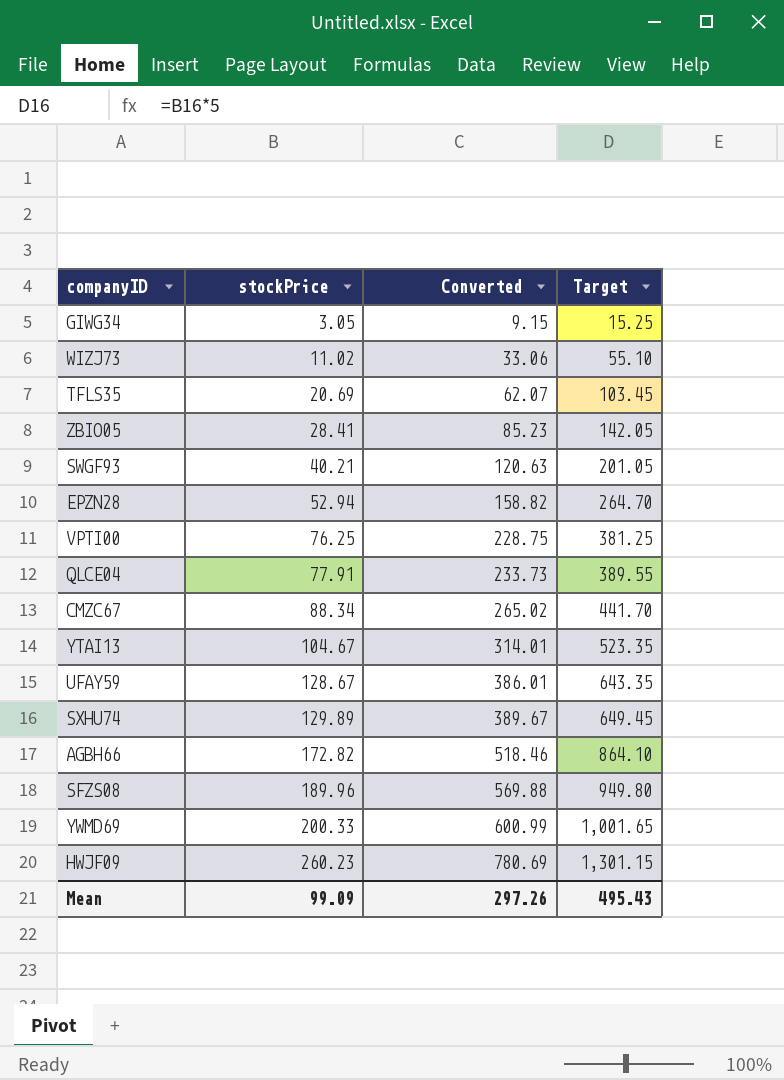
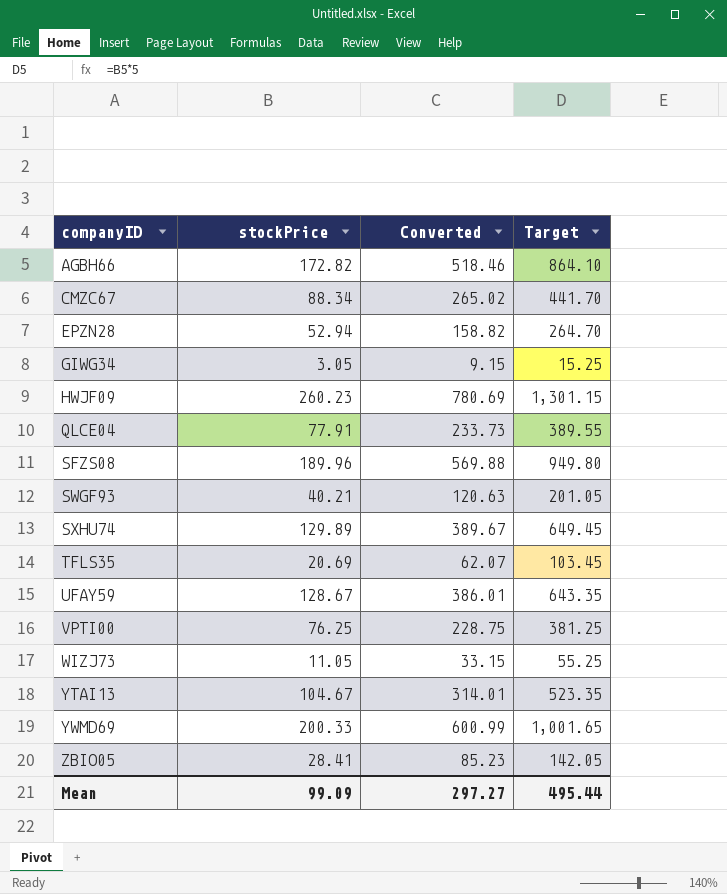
row order: stockPrice ascending -> companyID ascending
WIZJ73 | stockPrice: 11.02 -> 11.05
WIZJ73 | Converted: 33.06 -> 33.15
WIZJ73 | Target: 55.10 -> 55.25
Mean | Converted: 297.26 -> 297.27
Mean | Target: 495.43 -> 495.44

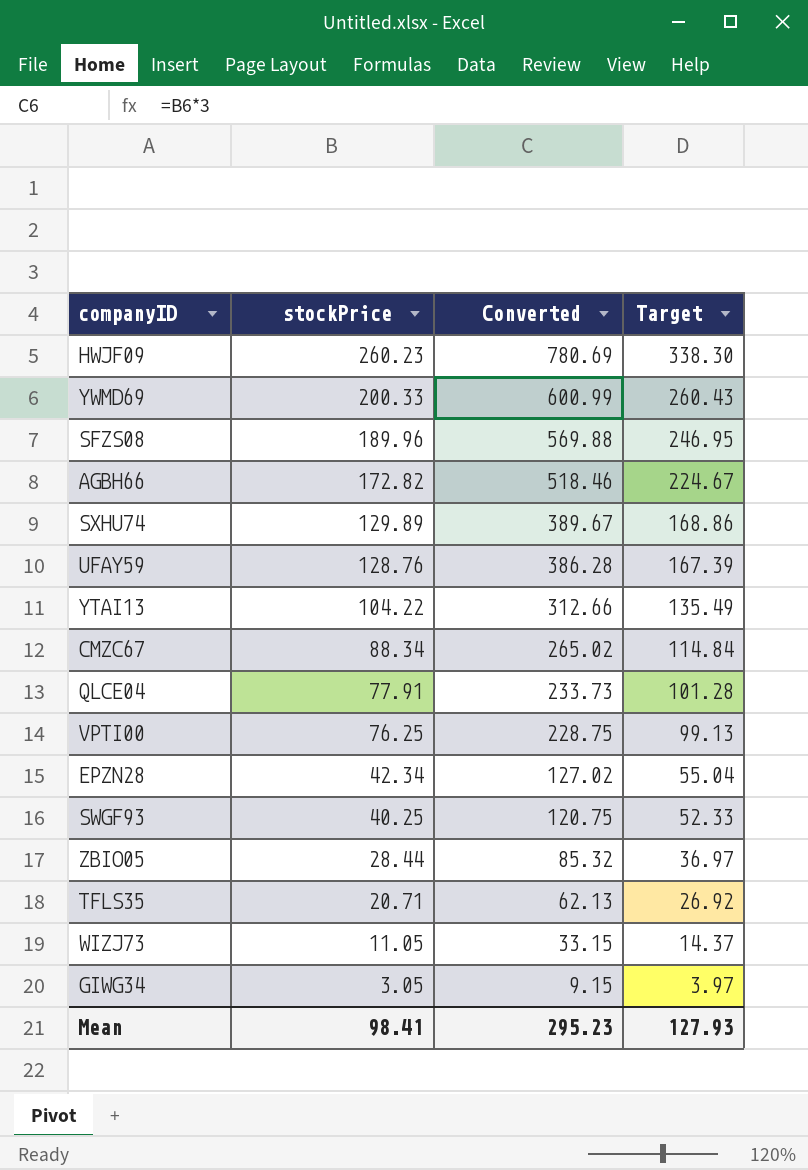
row order: companyID ascending -> stockPrice descending
column Target | formula: [stockPrice] * 5 -> [stockPrice] * 1.3
UFAY59 | stockPrice: 128.67 -> 128.76
UFAY59 | Converted: 386.01 -> 386.28
YTAI13 | stockPrice: 104.67 -> 104.22
YTAI13 | Converted: 314.01 -> 312.66
EPZN28 | stockPrice: 52.94 -> 42.34
EPZN28 | Converted: 158.82 -> 127.02
SWGF93 | stockPrice: 40.21 -> 40.25
SWGF93 | Converted: 120.63 -> 120.75
ZBIO05 | stockPrice: 28.41 -> 28.44
ZBIO05 | Converted: 85.23 -> 85.32
TFLS35 | stockPrice: 20.69 -> 20.71
TFLS35 | Converted: 62.07 -> 62.13
Mean | stockPrice: 99.09 -> 98.41
Mean | Converted: 297.27 -> 295.23
Mean | Target: 495.44 -> 127.93

